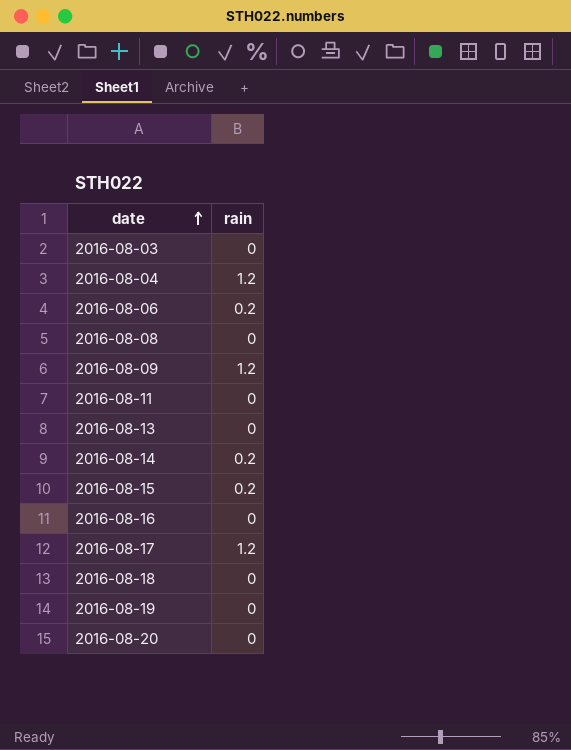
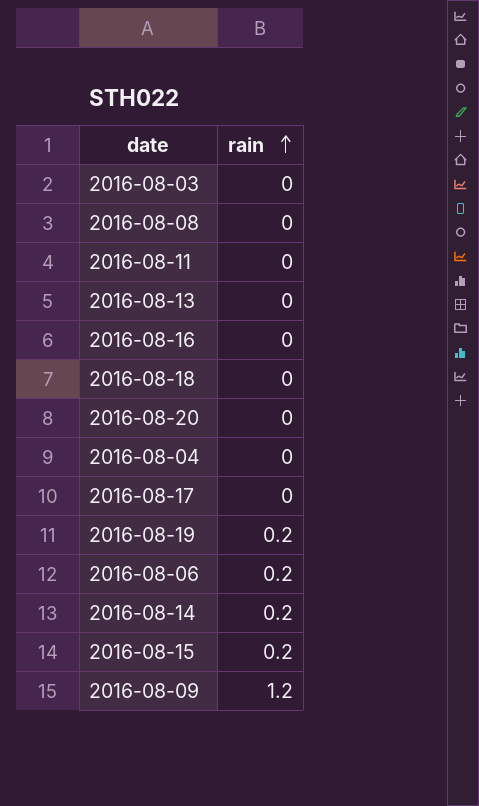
row order: date ascending -> rain ascending
2016-08-04 | rain: 1.2 -> 0
2016-08-17 | rain: 1.2 -> 0
2016-08-19 | rain: 0 -> 0.2

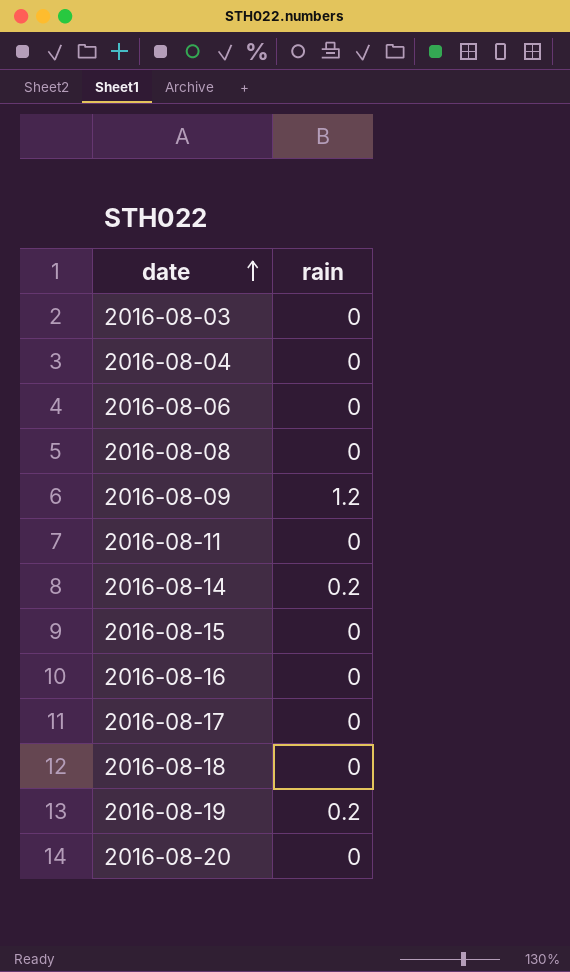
row order: rain ascending -> date ascending
row 2016-08-13: 0 -> none
2016-08-06 | rain: 0.2 -> 0
2016-08-15 | rain: 0.2 -> 0

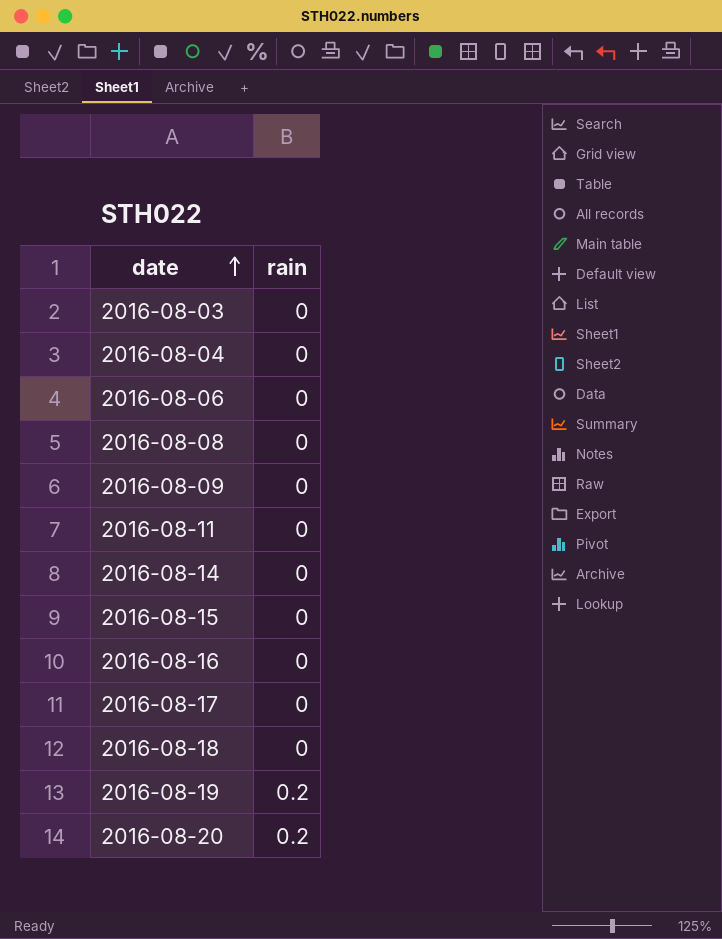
2016-08-09 | rain: 1.2 -> 0
2016-08-14 | rain: 0.2 -> 0
2016-08-20 | rain: 0 -> 0.2

